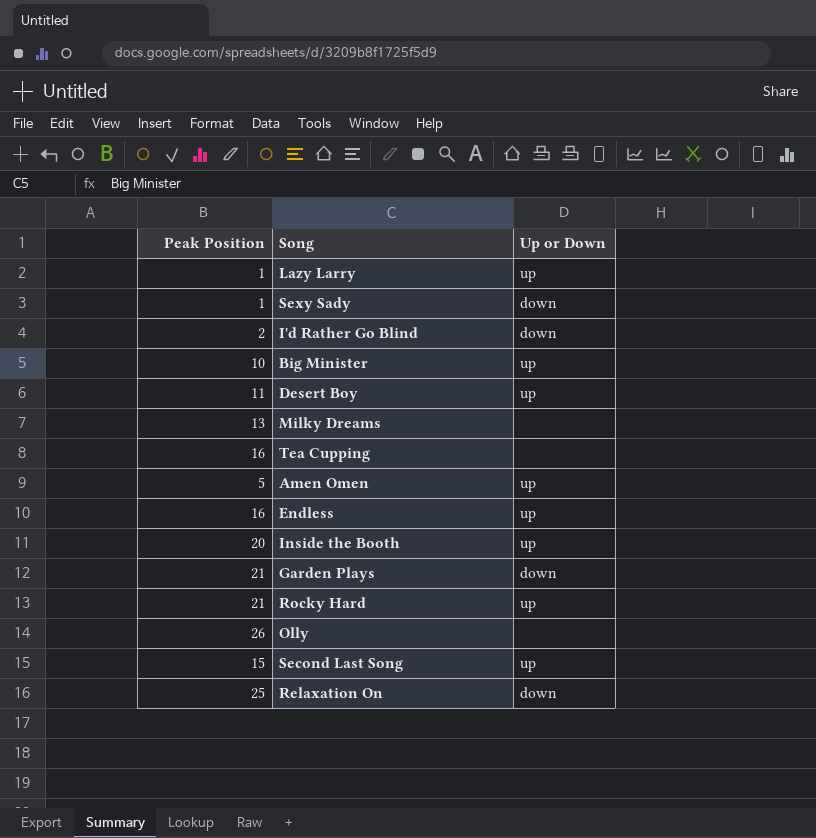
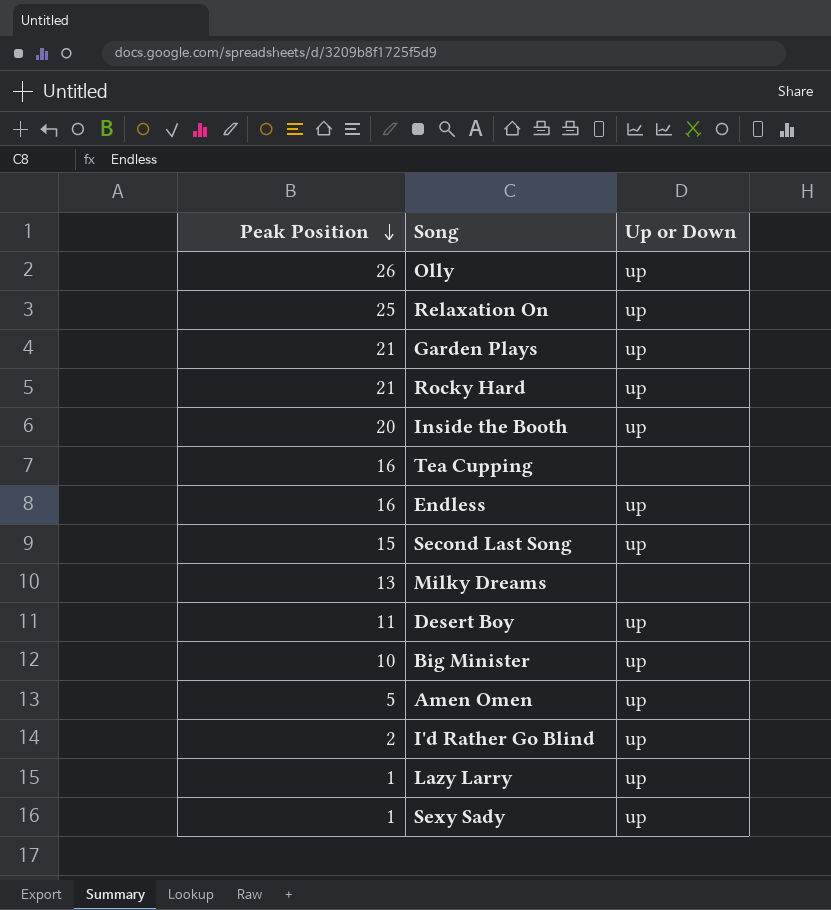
row order: none -> Peak Position descending
Olly | Up or Down: none -> up
Relaxation On | Up or Down: down -> up
Garden Plays | Up or Down: down -> up
I'd Rather Go Blind | Up or Down: down -> up
Sexy Sady | Up or Down: down -> up

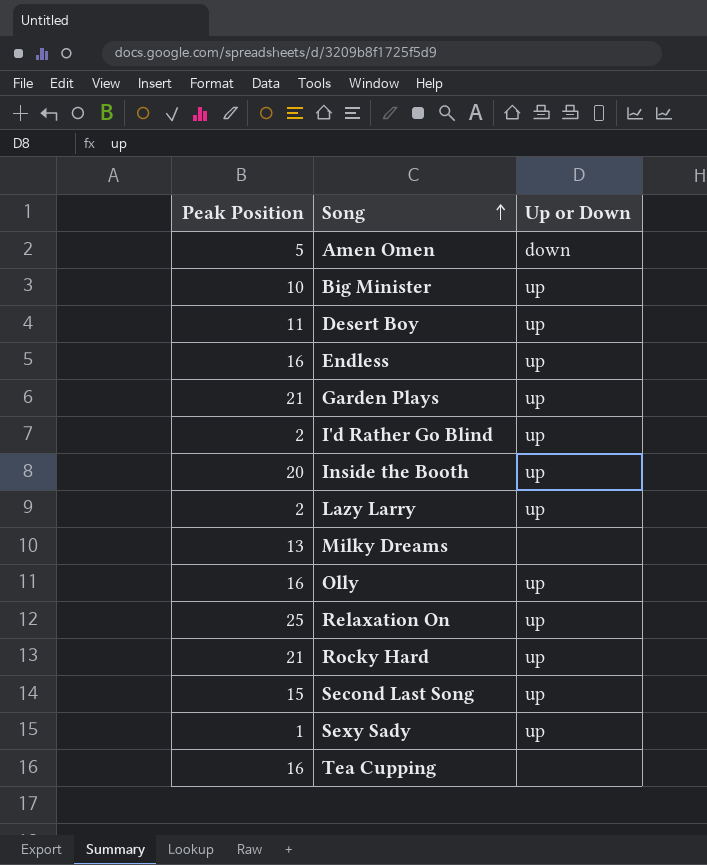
row order: Peak Position descending -> Song ascending
Amen Omen | Up or Down: up -> down
Lazy Larry | Peak Position: 1 -> 2
Olly | Peak Position: 26 -> 16

